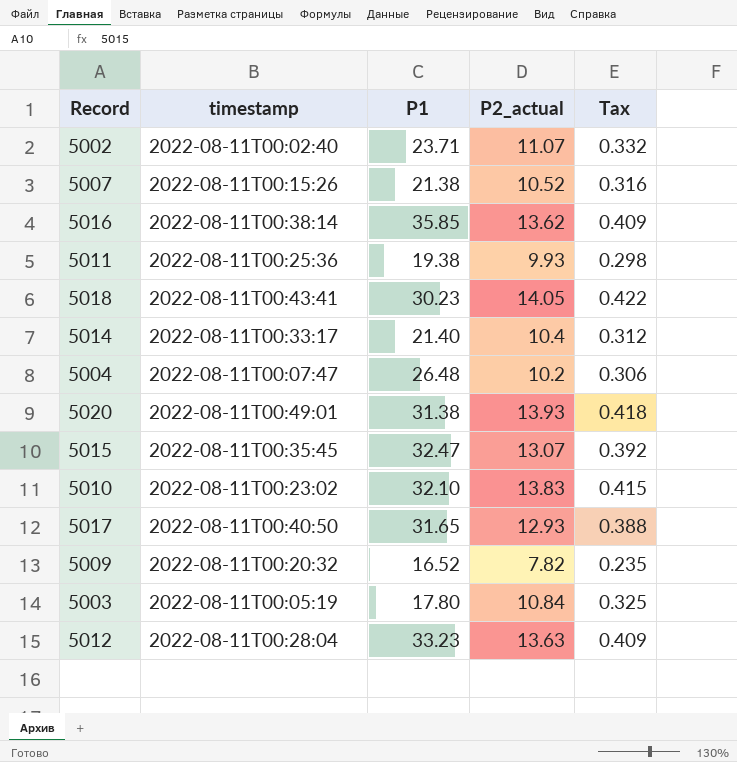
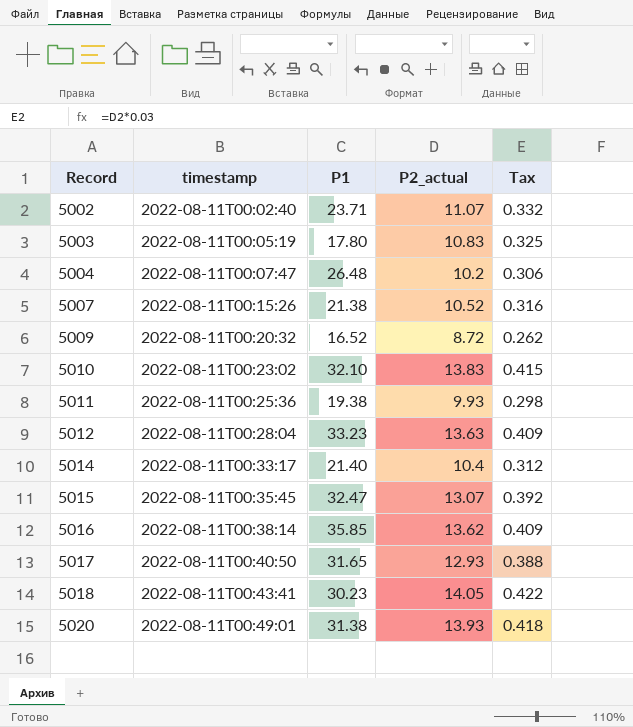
row order: none -> Record ascending
5003 | P2_actual: 10.84 -> 10.83
5009 | P2_actual: 7.82 -> 8.72
5009 | Tax: 0.235 -> 0.262

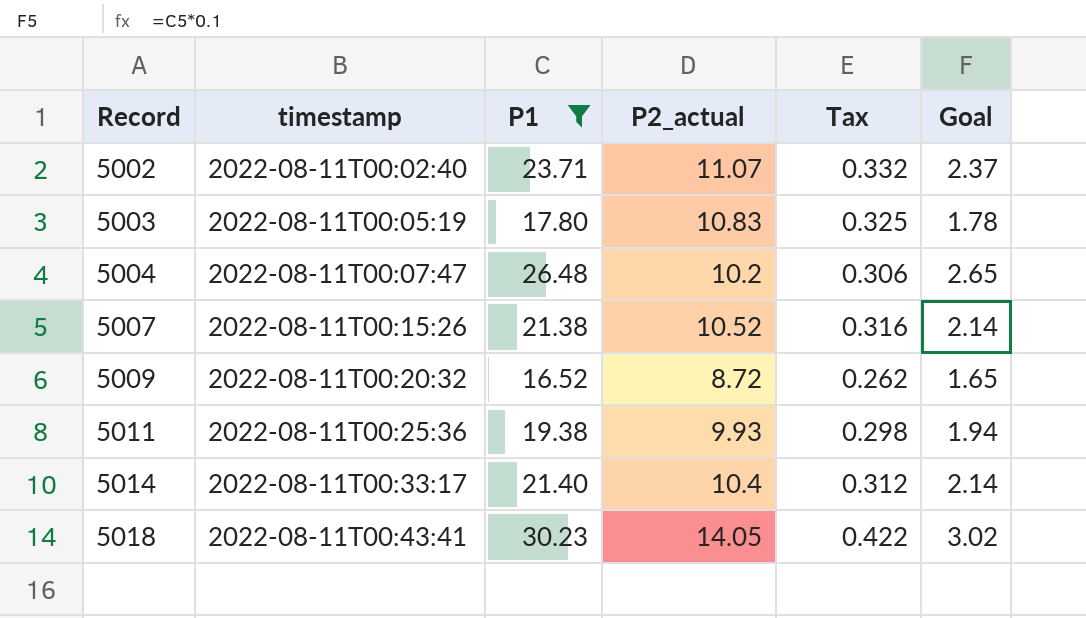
filter: none -> P1 <= 30.23
column Goal | formula: none -> [P1] * 0.1

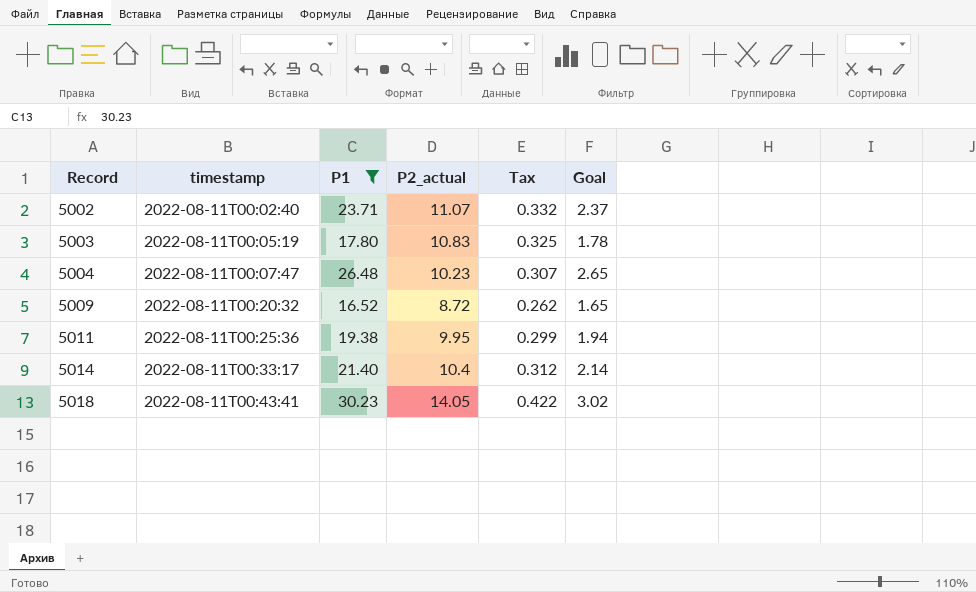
row 5007: 2022-08-11T00:15:26 | 21.38 | 10.52 | 0.316 | 2.14 -> none
5004 | P2_actual: 10.2 -> 10.23
5004 | Tax: 0.306 -> 0.307
5011 | P2_actual: 9.93 -> 9.95
5011 | Tax: 0.298 -> 0.299

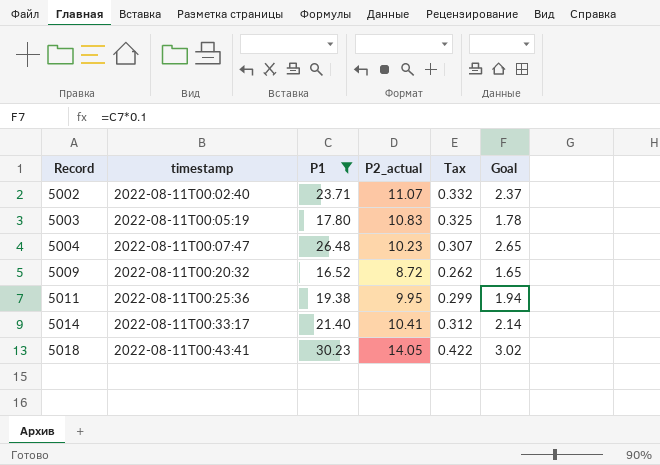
5014 | P2_actual: 10.4 -> 10.41

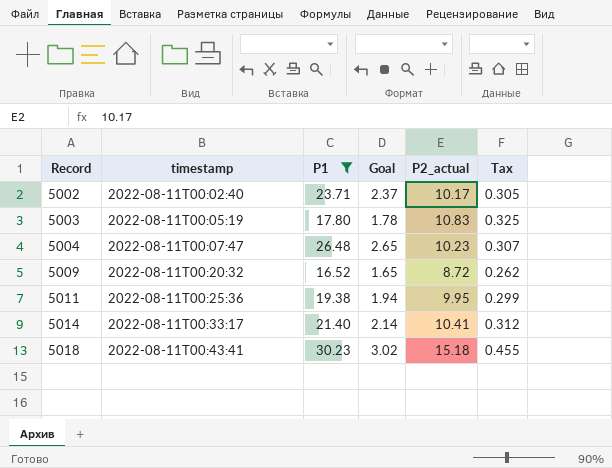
column Goal | position: 6 -> 4
5002 | P2_actual: 11.07 -> 10.17
5002 | Tax: 0.332 -> 0.305
5018 | P2_actual: 14.05 -> 15.18
5018 | Tax: 0.422 -> 0.455

